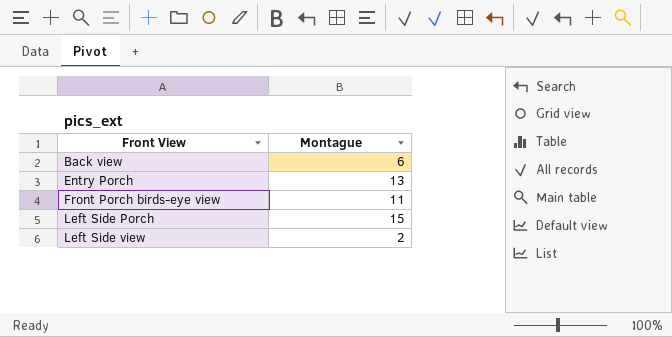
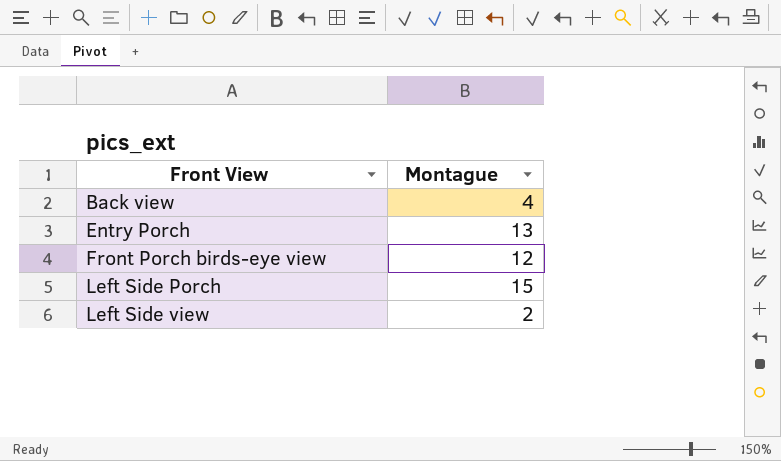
Back view | Montague: 6 -> 4
Front Porch birds-eye view | Montague: 11 -> 12

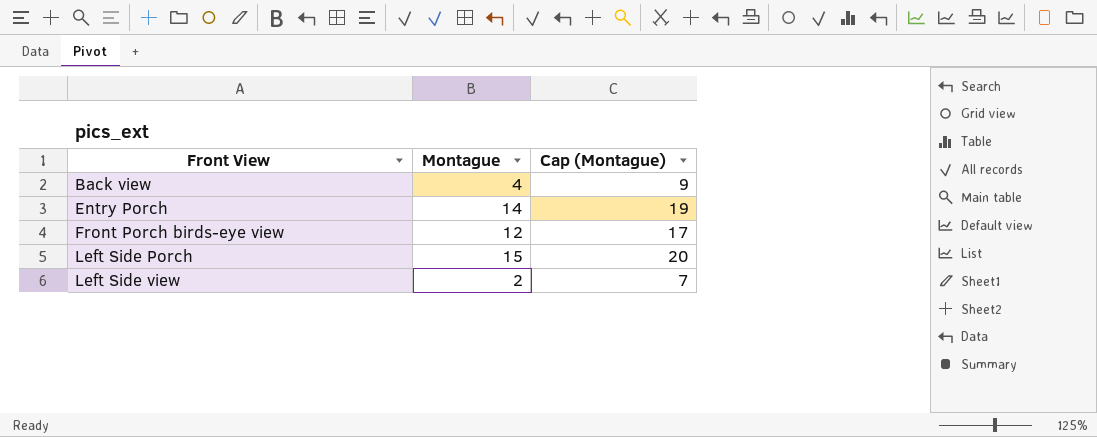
column Cap (Montague) | formula: none -> [Montague] + 5
Entry Porch | Montague: 13 -> 14

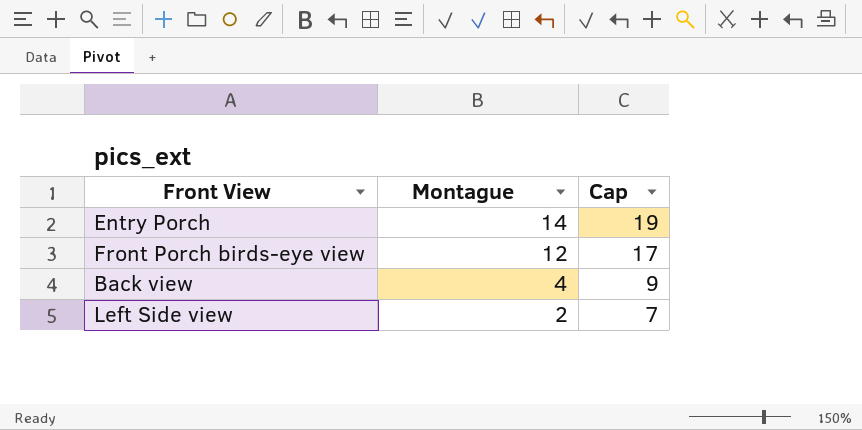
row order: Front View ascending -> Montague descending
column name: Cap (Montague) -> Cap
row Left Side Porch: 15 | 20 -> none

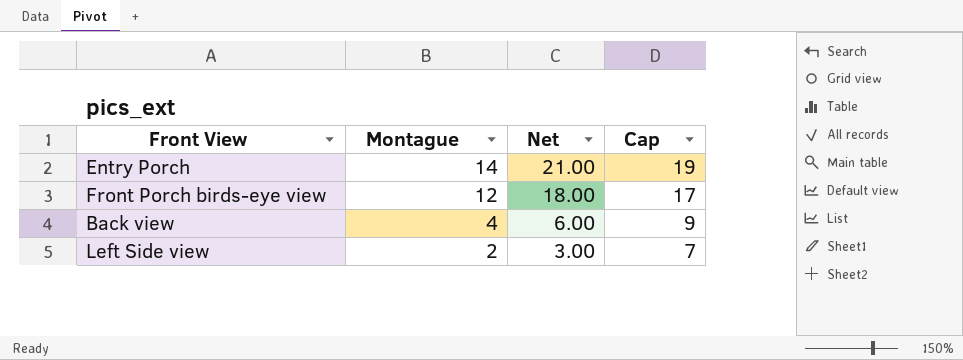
column Net | formula: none -> [Montague] * 1.5

